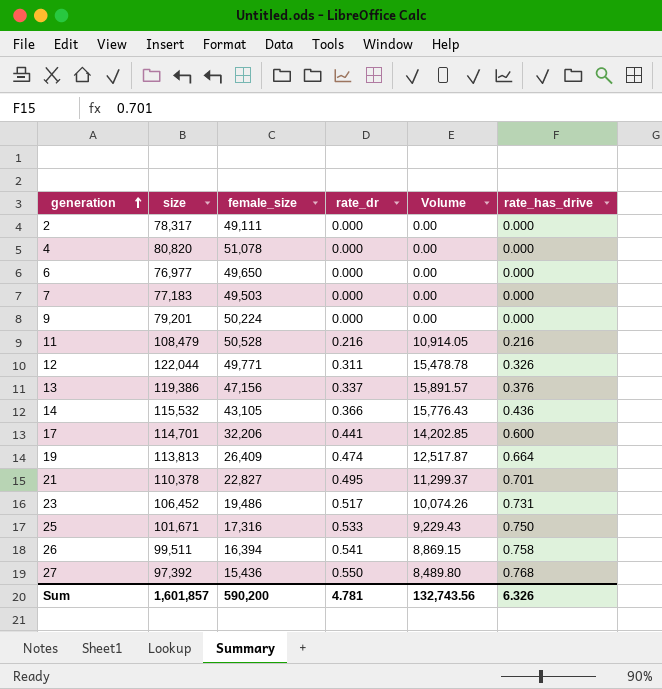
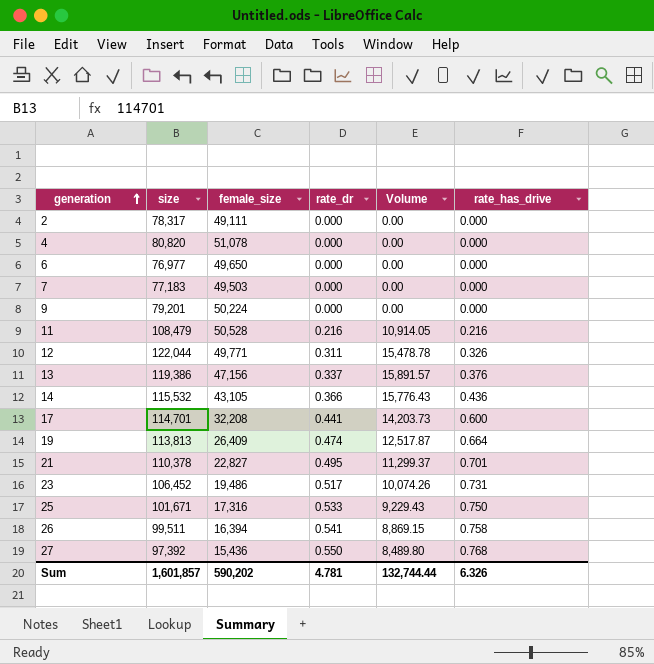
17 | female_size: 32,206 -> 32,208
17 | Volume: 14,202.85 -> 14,203.73
Sum | female_size: 590,200 -> 590,202
Sum | Volume: 132,743.56 -> 132,744.44

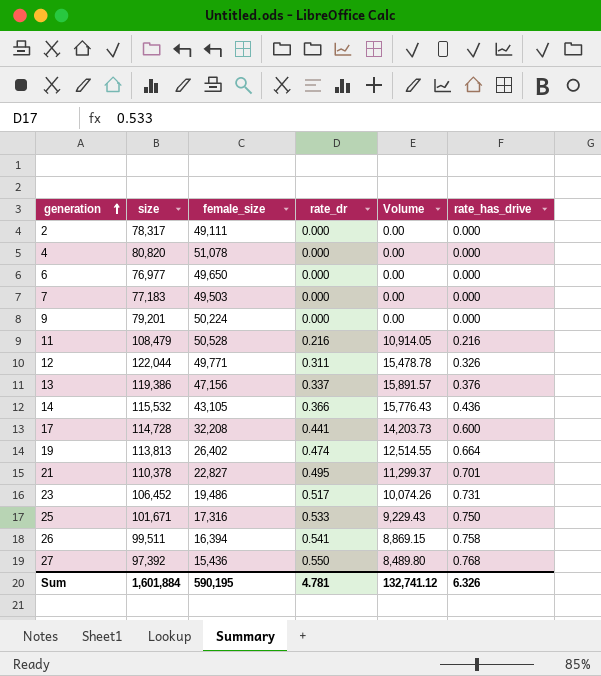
17 | size: 114,701 -> 114,728
19 | female_size: 26,409 -> 26,402
19 | Volume: 12,517.87 -> 12,514.55
Sum | size: 1,601,857 -> 1,601,884
Sum | female_size: 590,202 -> 590,195
Sum | Volume: 132,744.44 -> 132,741.12

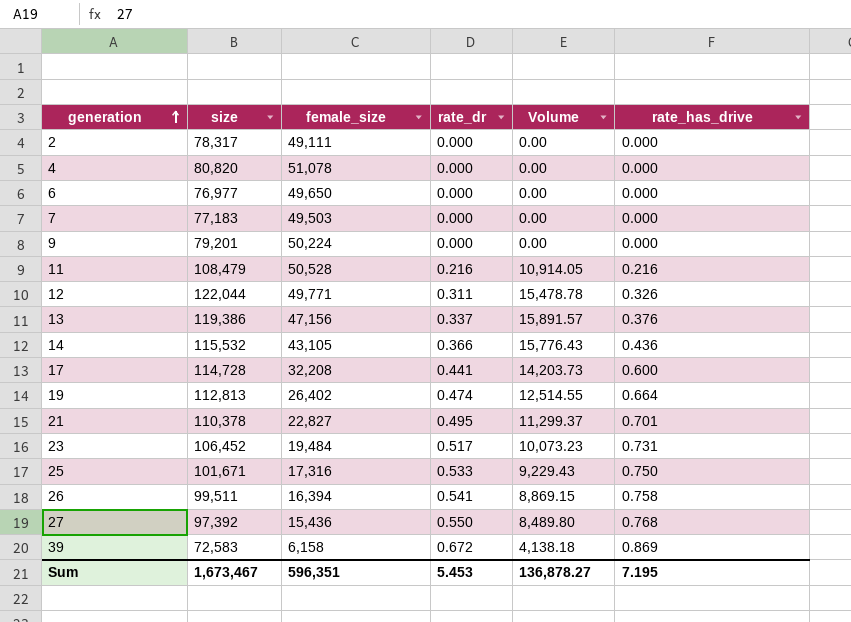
19 | size: 113,813 -> 112,813
23 | female_size: 19,486 -> 19,484
23 | Volume: 10,074.26 -> 10,073.23
row 39: none -> 72,583 | 6,158 | 0.672 | 4,138.18 | 0.869
Sum | size: 1,601,884 -> 1,673,467
Sum | female_size: 590,195 -> 596,351
Sum | rate_dr: 4.781 -> 5.453
Sum | Volume: 132,741.12 -> 136,878.27
Sum | rate_has_drive: 6.326 -> 7.195

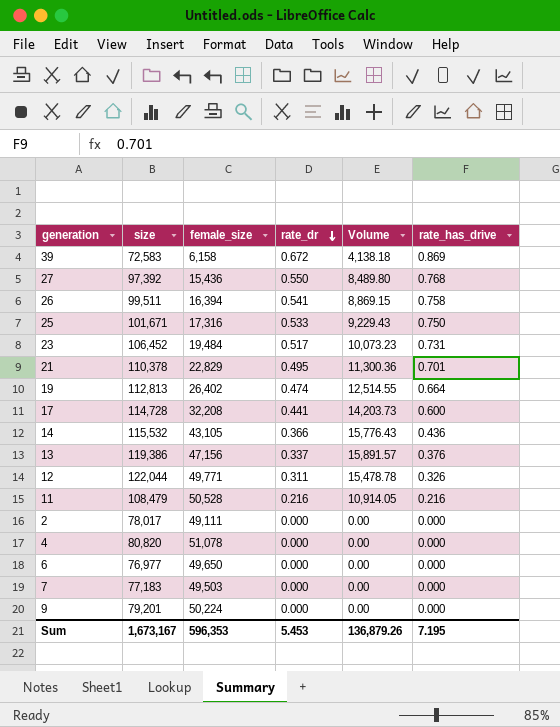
row order: generation ascending -> rate_dr descending
21 | female_size: 22,827 -> 22,829
21 | Volume: 11,299.37 -> 11,300.36
2 | size: 78,317 -> 78,017
Sum | size: 1,673,467 -> 1,673,167
Sum | female_size: 596,351 -> 596,353
Sum | Volume: 136,878.27 -> 136,879.26

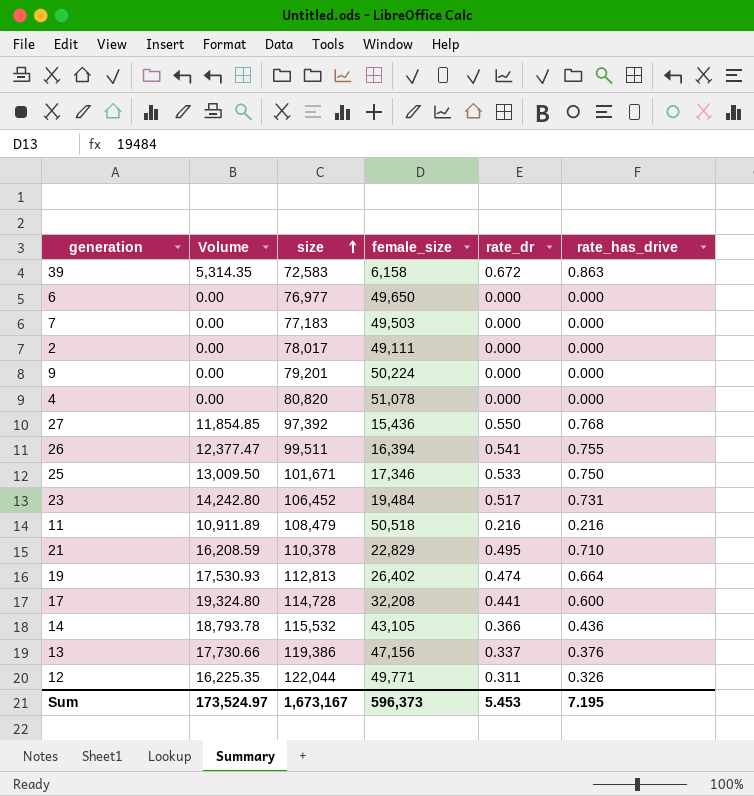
row order: rate_dr descending -> size ascending
column Volume | formula: [female_size] * [rate_dr] -> [female_size] * [rate_has_drive]
column Volume | position: 5 -> 2
39 | rate_has_drive: 0.869 -> 0.863
26 | rate_has_drive: 0.758 -> 0.755
25 | female_size: 17,316 -> 17,346
11 | female_size: 50,528 -> 50,518
21 | rate_has_drive: 0.701 -> 0.710
Sum | Volume: 136,879.26 -> 173,524.97
Sum | female_size: 596,353 -> 596,373

